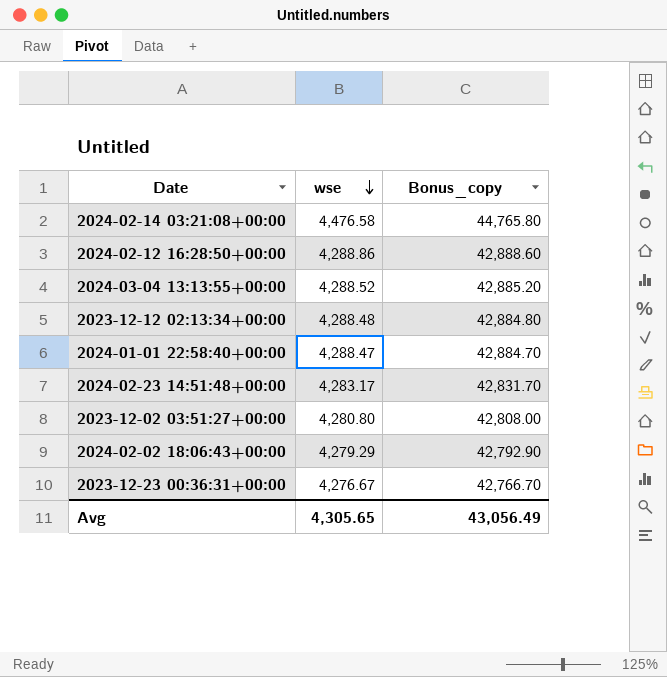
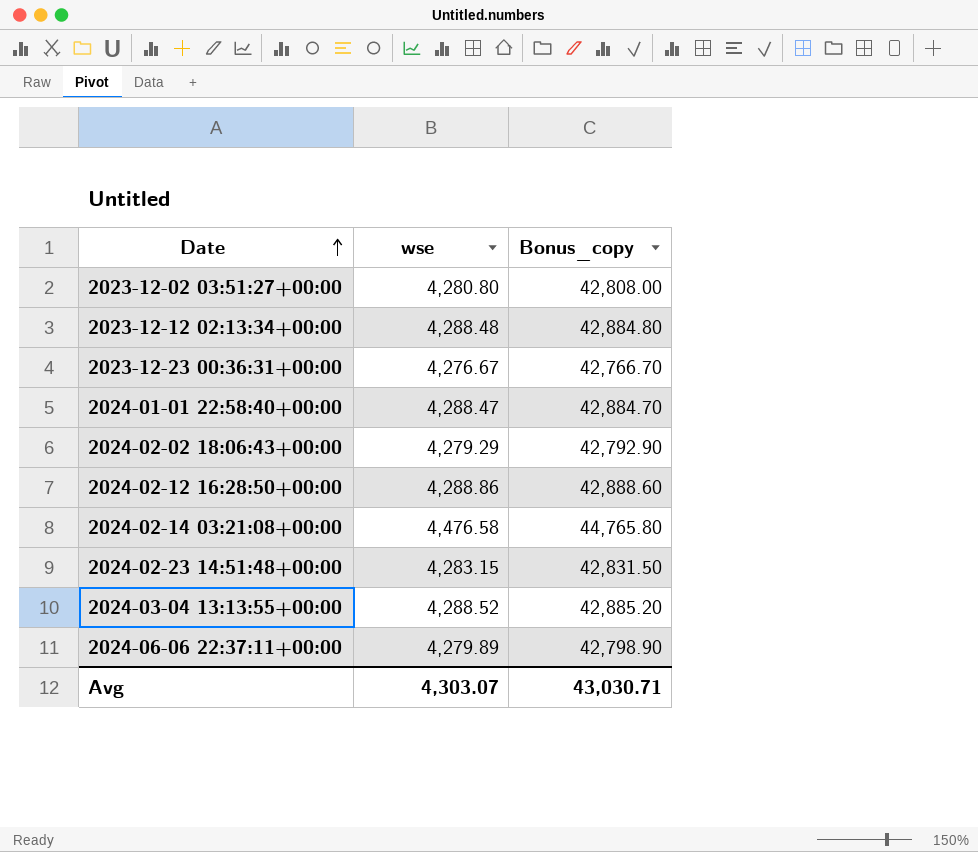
row order: wse descending -> Date ascending
2024-02-23 14:51:48+00:00 | wse: 4,283.17 -> 4,283.15
2024-02-23 14:51:48+00:00 | Bonus_copy: 42,831.70 -> 42,831.50
row 2024-06-06 22:37:11+00:00: none -> 4,279.89 | 42,798.90
Avg | wse: 4,305.65 -> 4,303.07
Avg | Bonus_copy: 43,056.49 -> 43,030.71

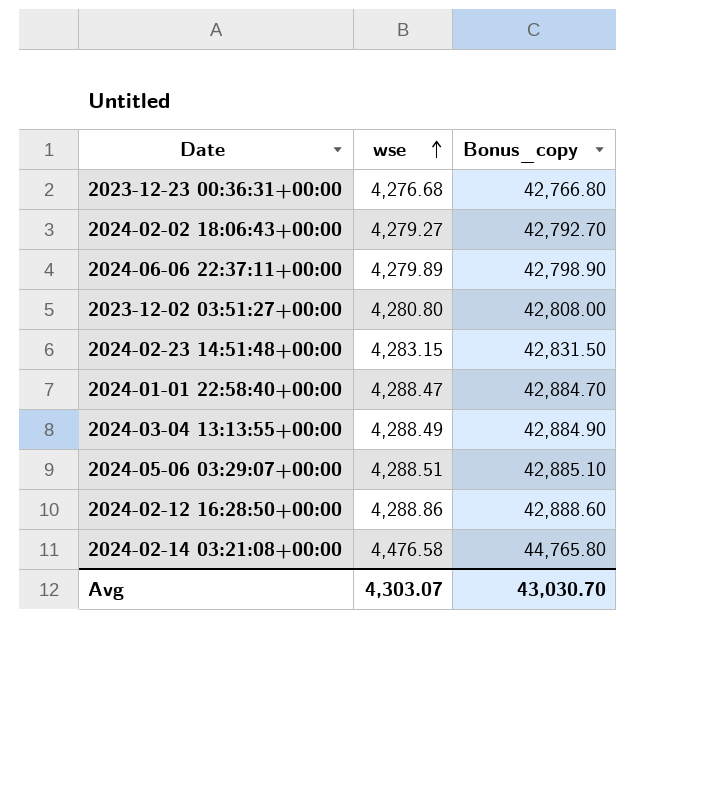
row order: Date ascending -> wse ascending
row 2023-12-12 02:13:34+00:00: 4,288.48 | 42,884.80 -> none
2023-12-23 00:36:31+00:00 | wse: 4,276.67 -> 4,276.68
2023-12-23 00:36:31+00:00 | Bonus_copy: 42,766.70 -> 42,766.80
2024-02-02 18:06:43+00:00 | wse: 4,279.29 -> 4,279.27
2024-02-02 18:06:43+00:00 | Bonus_copy: 42,792.90 -> 42,792.70
2024-03-04 13:13:55+00:00 | wse: 4,288.52 -> 4,288.49
2024-03-04 13:13:55+00:00 | Bonus_copy: 42,885.20 -> 42,884.90
row 2024-05-06 03:29:07+00:00: none -> 4,288.51 | 42,885.10
Avg | Bonus_copy: 43,030.71 -> 43,030.70

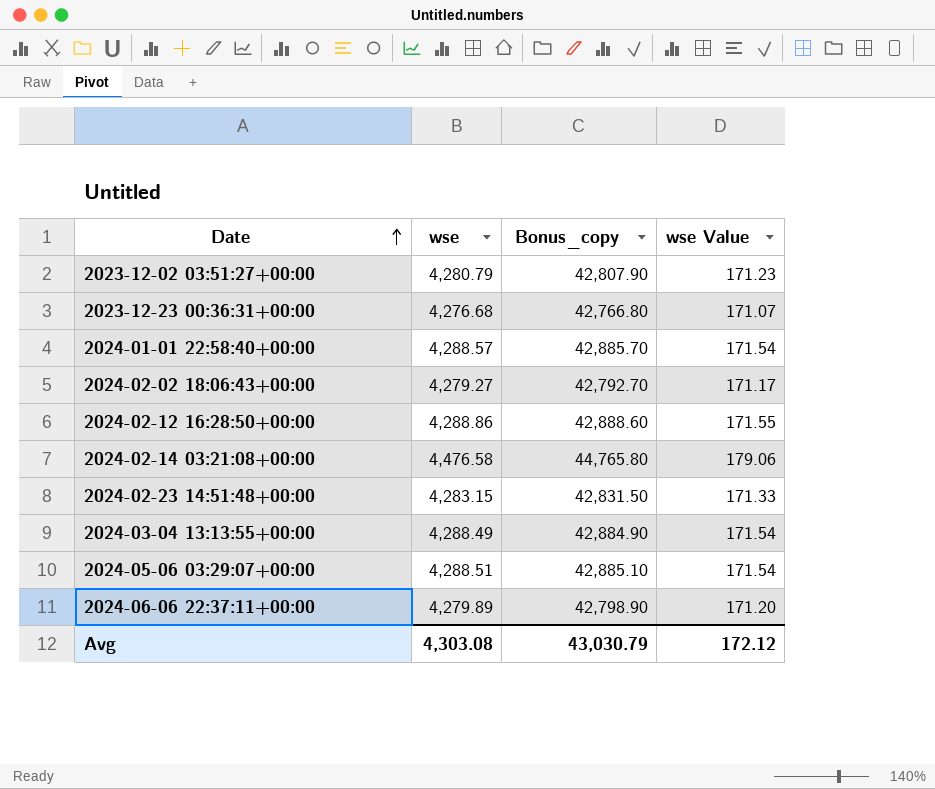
row order: wse ascending -> Date ascending
column wse Value | formula: none -> [wse] * 0.04
2023-12-02 03:51:27+00:00 | wse: 4,280.80 -> 4,280.79
2023-12-02 03:51:27+00:00 | Bonus_copy: 42,808.00 -> 42,807.90
2024-01-01 22:58:40+00:00 | wse: 4,288.47 -> 4,288.57
2024-01-01 22:58:40+00:00 | Bonus_copy: 42,884.70 -> 42,885.70
Avg | wse: 4,303.07 -> 4,303.08
Avg | Bonus_copy: 43,030.70 -> 43,030.79

